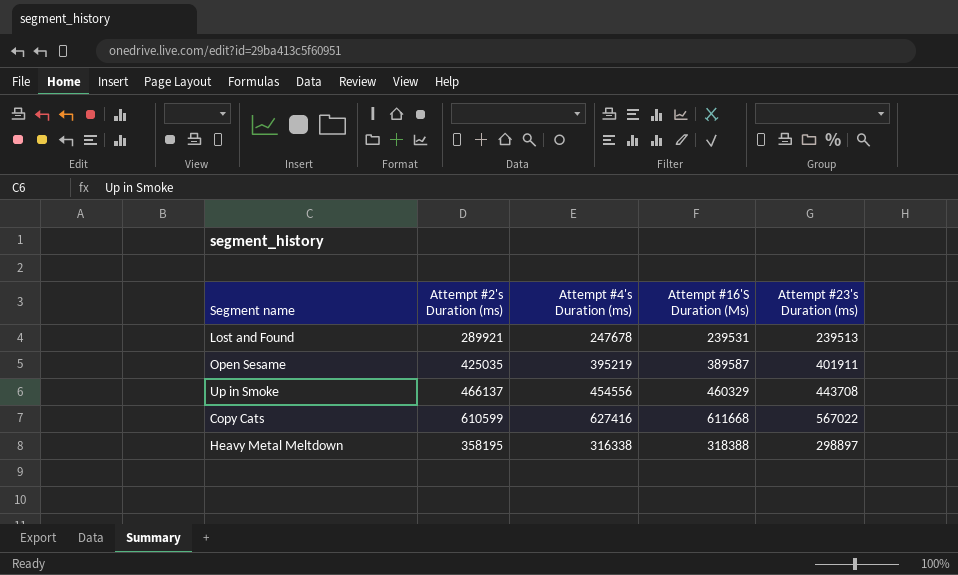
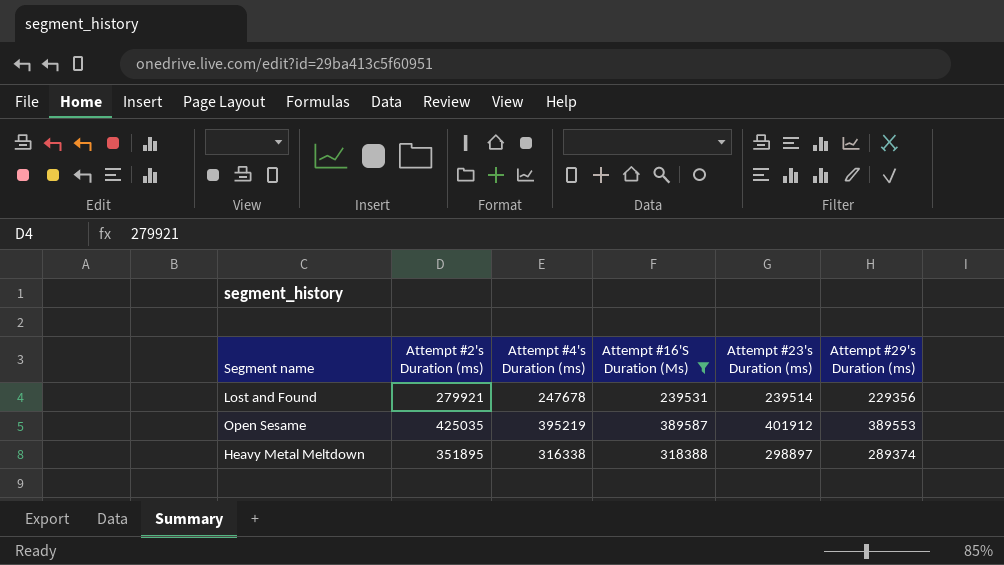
filter: none -> Attempt #16'S Duration (Ms) <= 389587
column Attempt #29's Duration (ms) | position: none -> 6
Lost and Found | Attempt #2's Duration (ms): 289921 -> 279921
Lost and Found | Attempt #23's Duration (ms): 239513 -> 239514
Open Sesame | Attempt #23's Duration (ms): 401911 -> 401912
Heavy Metal Meltdown | Attempt #2's Duration (ms): 358195 -> 351895

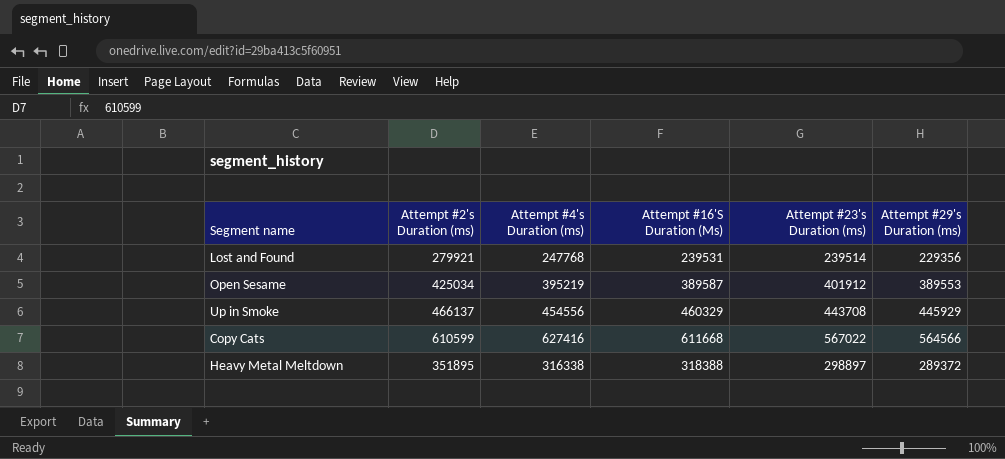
filter: Attempt #16'S Duration (Ms) <= 389587 -> none
Lost and Found | Attempt #4's Duration (ms): 247678 -> 247768
Open Sesame | Attempt #2's Duration (ms): 425035 -> 425034
Heavy Metal Meltdown | Attempt #29's Duration (ms): 289374 -> 289372

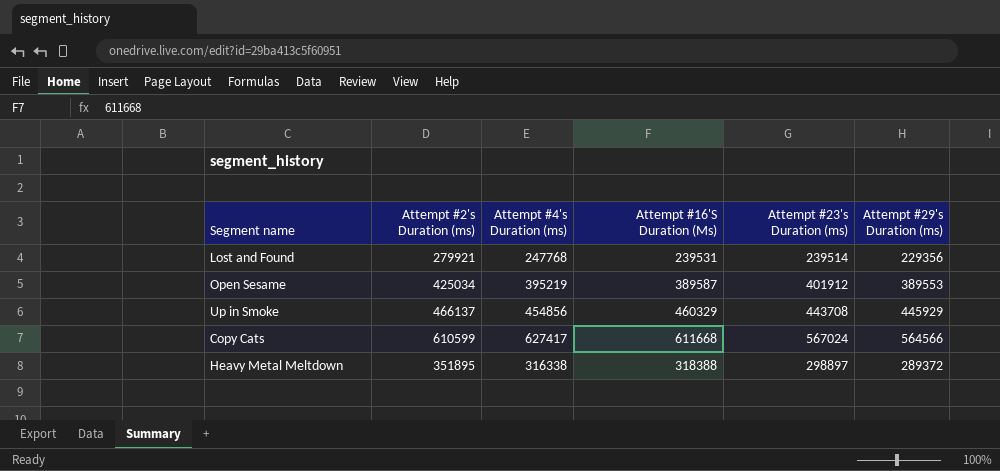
Up in Smoke | Attempt #4's Duration (ms): 454556 -> 454856
Copy Cats | Attempt #4's Duration (ms): 627416 -> 627417
Copy Cats | Attempt #23's Duration (ms): 567022 -> 567024

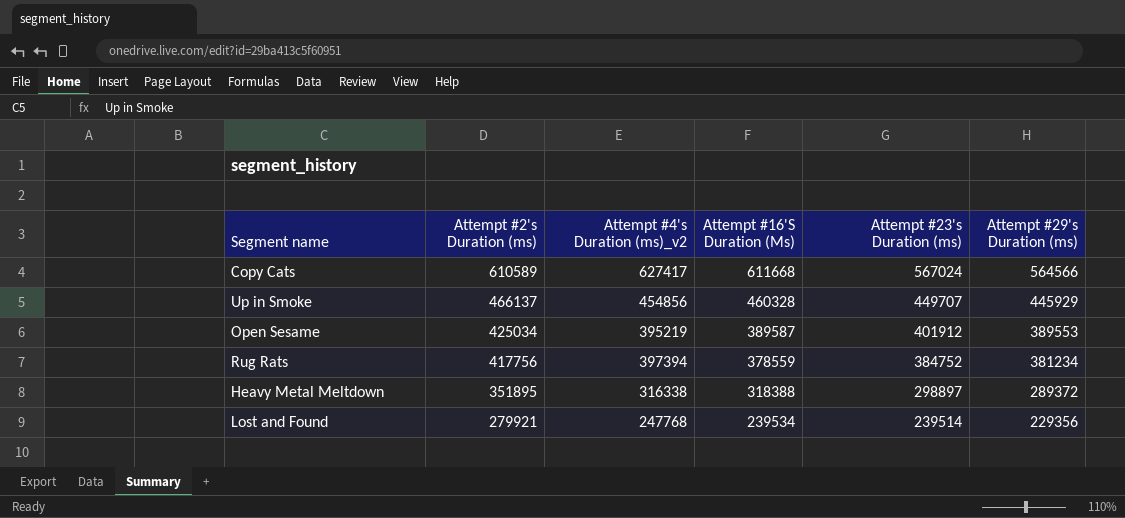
row order: none -> Attempt #2's Duration (ms) descending
column name: Attempt #4's Duration (ms) -> Attempt #4's Duration (ms)_v2
Copy Cats | Attempt #2's Duration (ms): 610599 -> 610589
Up in Smoke | Attempt #16'S Duration (Ms): 460329 -> 460328
Up in Smoke | Attempt #23's Duration (ms): 443708 -> 449707
row Rug Rats: none -> 417756 | 397394 | 378559 | 384752 | 381234
Lost and Found | Attempt #16'S Duration (Ms): 239531 -> 239534

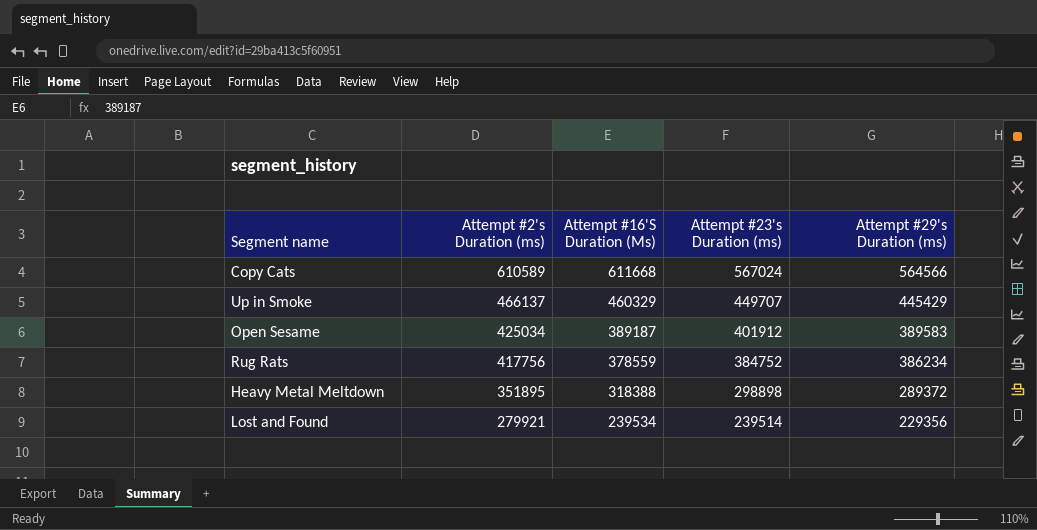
column Attempt #4's Duration (ms)_v2 | position: 3 -> none
Up in Smoke | Attempt #16'S Duration (Ms): 460328 -> 460329
Up in Smoke | Attempt #29's Duration (ms): 445929 -> 445429
Open Sesame | Attempt #16'S Duration (Ms): 389587 -> 389187
Open Sesame | Attempt #29's Duration (ms): 389553 -> 389583
Rug Rats | Attempt #29's Duration (ms): 381234 -> 386234
Heavy Metal Meltdown | Attempt #23's Duration (ms): 298897 -> 298898

